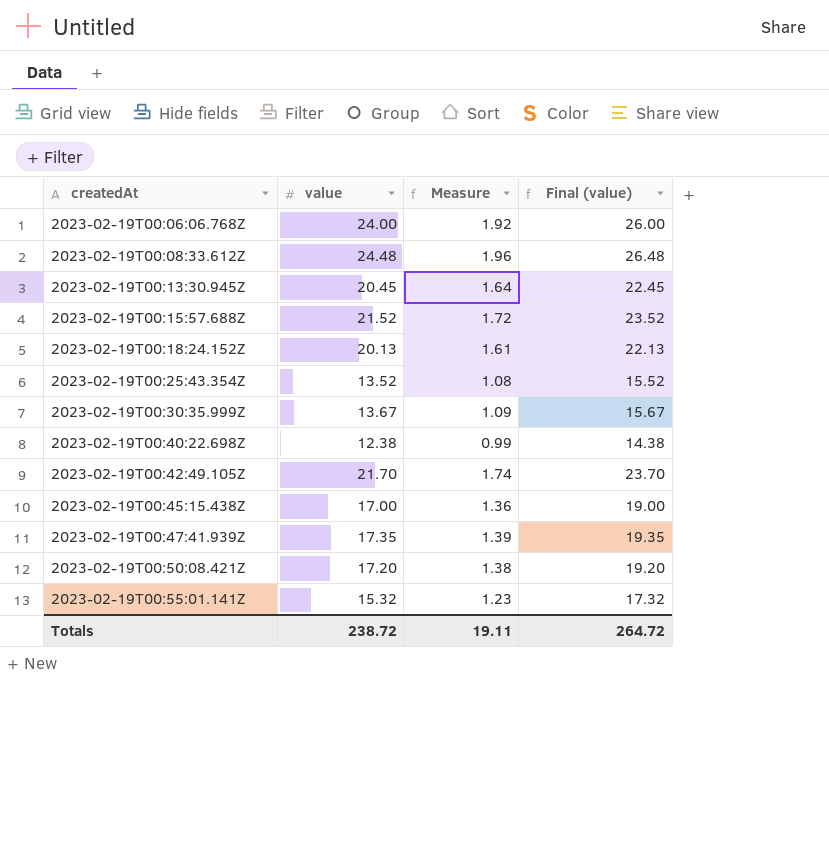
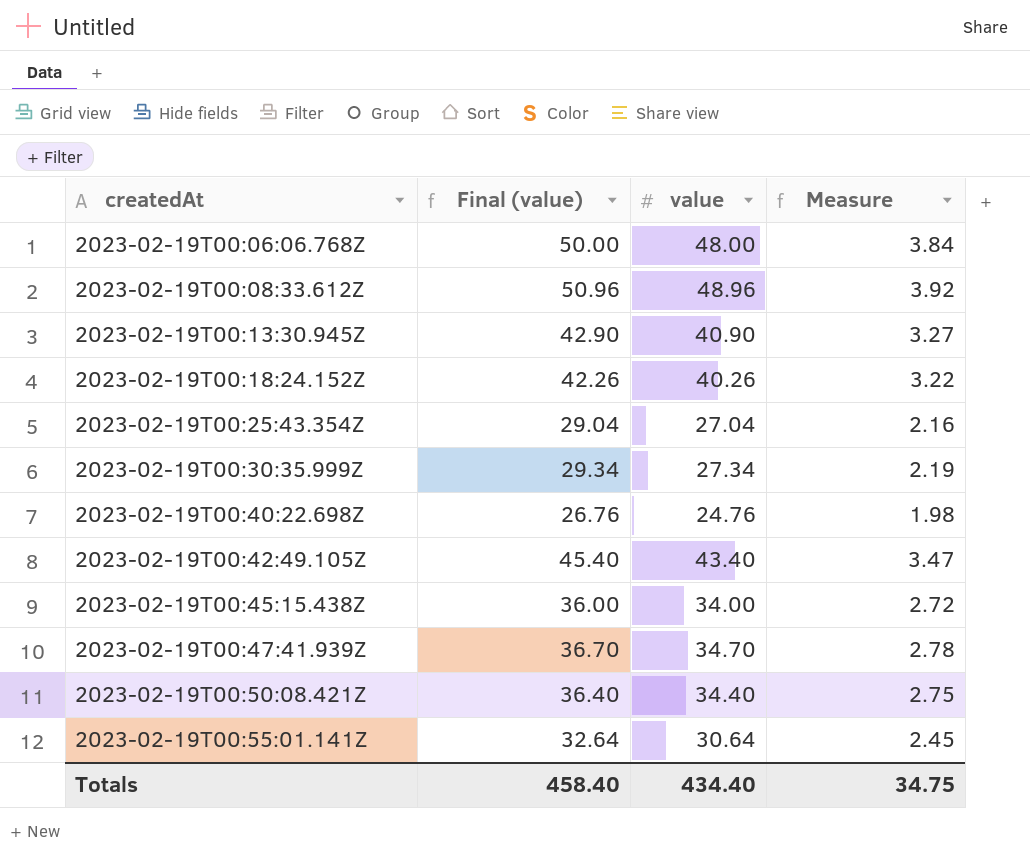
column Final (value) | position: 4 -> 2
row 2023-02-19T00:15:57.688Z: 21.52 | 1.72 | 23.52 -> none
2023-02-19T00:06:06.768Z | Final (value): 26.00 -> 50.00
2023-02-19T00:06:06.768Z | value: 24.00 -> 48.00
2023-02-19T00:06:06.768Z | Measure: 1.92 -> 3.84
2023-02-19T00:08:33.612Z | Final (value): 26.48 -> 50.96
2023-02-19T00:08:33.612Z | value: 24.48 -> 48.96
2023-02-19T00:08:33.612Z | Measure: 1.96 -> 3.92
2023-02-19T00:13:30.945Z | Final (value): 22.45 -> 42.90
2023-02-19T00:13:30.945Z | value: 20.45 -> 40.90
2023-02-19T00:13:30.945Z | Measure: 1.64 -> 3.27
2023-02-19T00:18:24.152Z | Final (value): 22.13 -> 42.26
2023-02-19T00:18:24.152Z | value: 20.13 -> 40.26
2023-02-19T00:18:24.152Z | Measure: 1.61 -> 3.22
2023-02-19T00:25:43.354Z | Final (value): 15.52 -> 29.04
2023-02-19T00:25:43.354Z | value: 13.52 -> 27.04
2023-02-19T00:25:43.354Z | Measure: 1.08 -> 2.16
2023-02-19T00:30:35.999Z | Final (value): 15.67 -> 29.34
2023-02-19T00:30:35.999Z | value: 13.67 -> 27.34
2023-02-19T00:30:35.999Z | Measure: 1.09 -> 2.19
2023-02-19T00:40:22.698Z | Final (value): 14.38 -> 26.76
2023-02-19T00:40:22.698Z | value: 12.38 -> 24.76
2023-02-19T00:40:22.698Z | Measure: 0.99 -> 1.98
2023-02-19T00:42:49.105Z | Final (value): 23.70 -> 45.40
2023-02-19T00:42:49.105Z | value: 21.70 -> 43.40
2023-02-19T00:42:49.105Z | Measure: 1.74 -> 3.47
2023-02-19T00:45:15.438Z | Final (value): 19.00 -> 36.00
2023-02-19T00:45:15.438Z | value: 17.00 -> 34.00
2023-02-19T00:45:15.438Z | Measure: 1.36 -> 2.72
2023-02-19T00:47:41.939Z | Final (value): 19.35 -> 36.70
2023-02-19T00:47:41.939Z | value: 17.35 -> 34.70
2023-02-19T00:47:41.939Z | Measure: 1.39 -> 2.78
2023-02-19T00:50:08.421Z | Final (value): 19.20 -> 36.40
2023-02-19T00:50:08.421Z | value: 17.20 -> 34.40
2023-02-19T00:50:08.421Z | Measure: 1.38 -> 2.75
2023-02-19T00:55:01.141Z | Final (value): 17.32 -> 32.64
2023-02-19T00:55:01.141Z | value: 15.32 -> 30.64
2023-02-19T00:55:01.141Z | Measure: 1.23 -> 2.45
Totals | Final (value): 264.72 -> 458.40
Totals | value: 238.72 -> 434.40
Totals | Measure: 19.11 -> 34.75

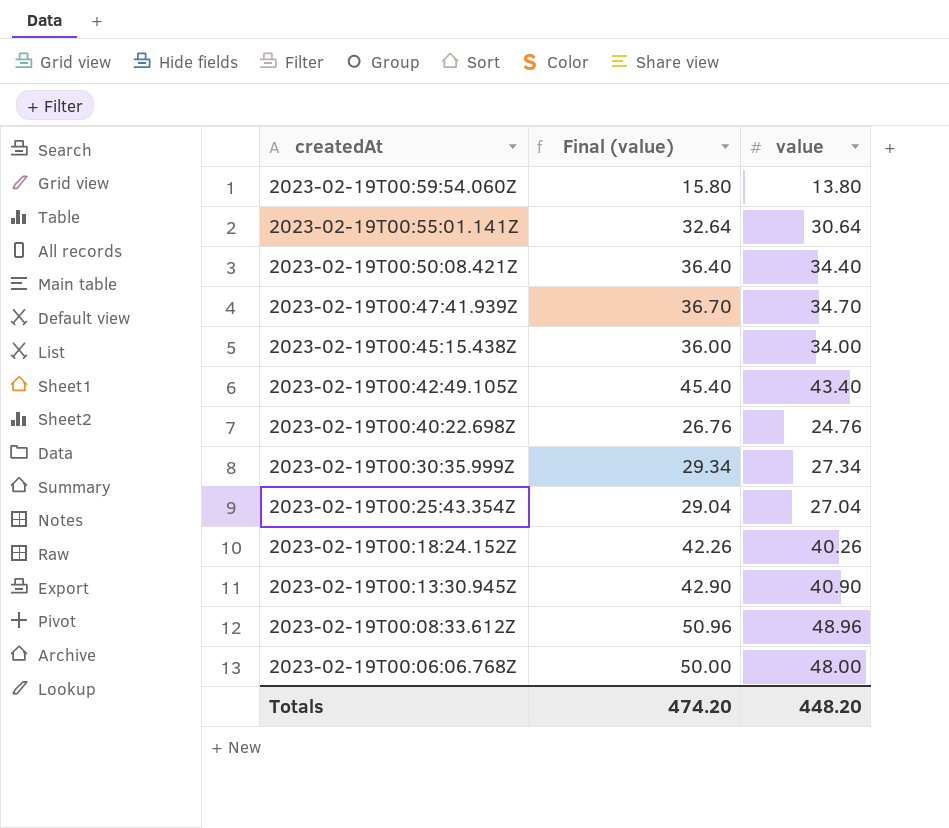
row order: createdAt ascending -> createdAt descending
column Measure | formula: [value] * 0.08 -> none
row 2023-02-19T00:59:54.060Z: none -> 15.80 | 13.80
Totals | Final (value): 458.40 -> 474.20
Totals | value: 434.40 -> 448.20

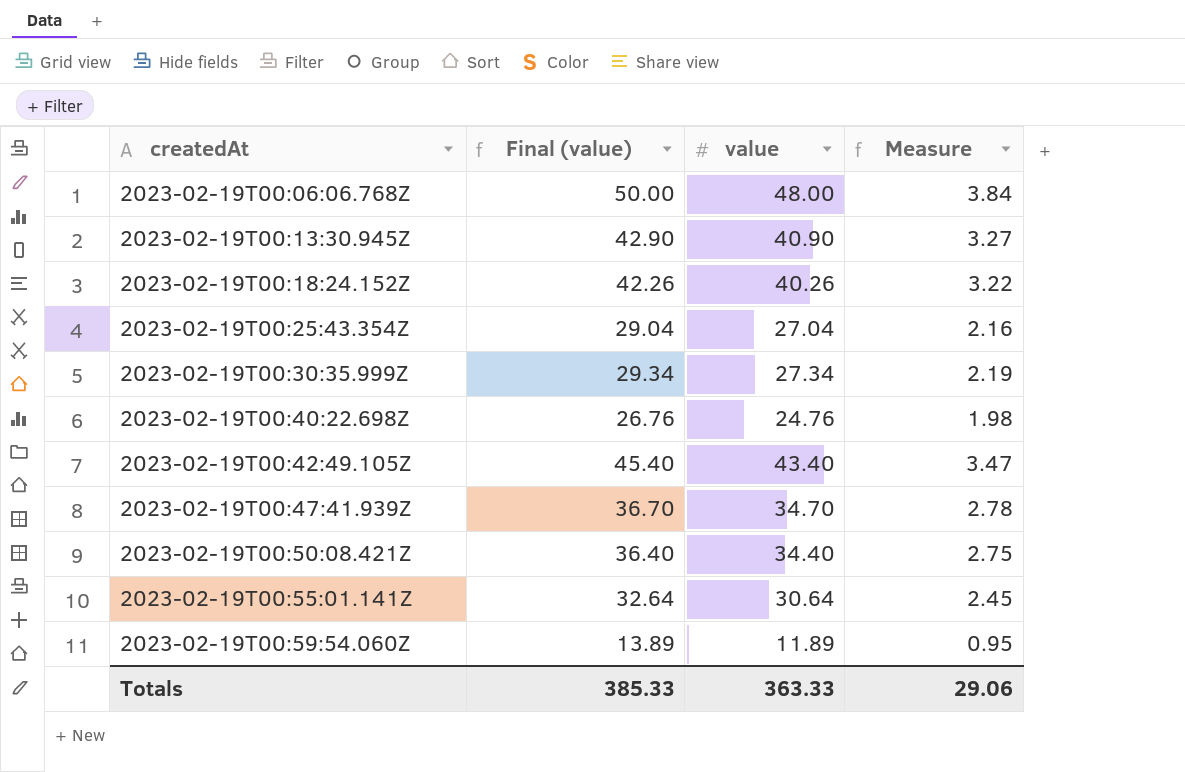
row order: createdAt descending -> createdAt ascending
column Measure | formula: none -> [value] * 0.08
row 2023-02-19T00:45:15.438Z: 36.00 | 34.00 -> none
row 2023-02-19T00:08:33.612Z: 50.96 | 48.96 -> none
2023-02-19T00:59:54.060Z | Final (value): 15.80 -> 13.89
2023-02-19T00:59:54.060Z | value: 13.80 -> 11.89
Totals | Final (value): 474.20 -> 385.33
Totals | value: 448.20 -> 363.33

